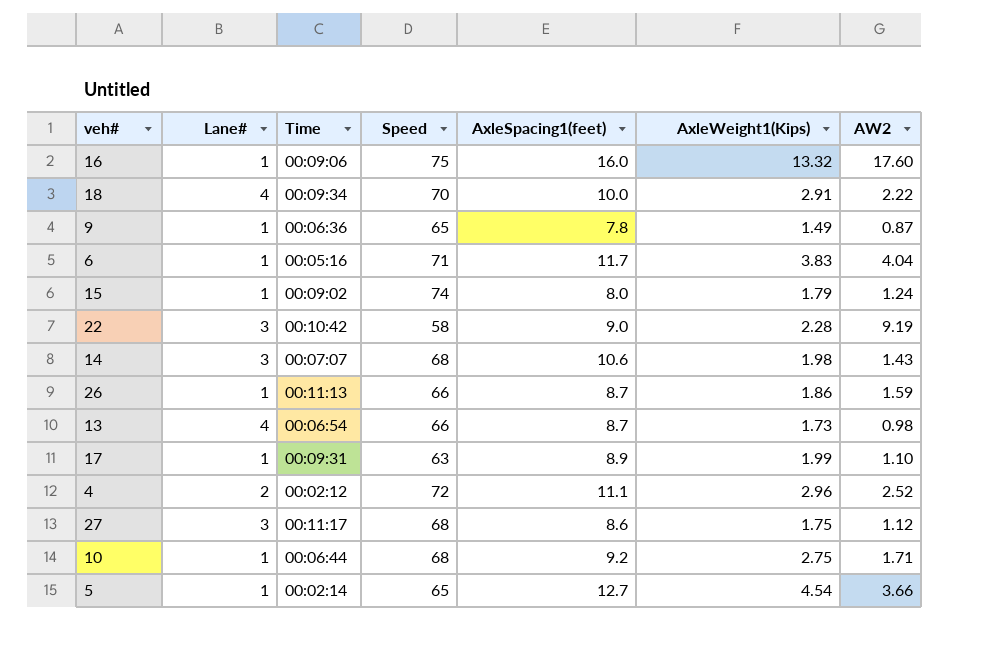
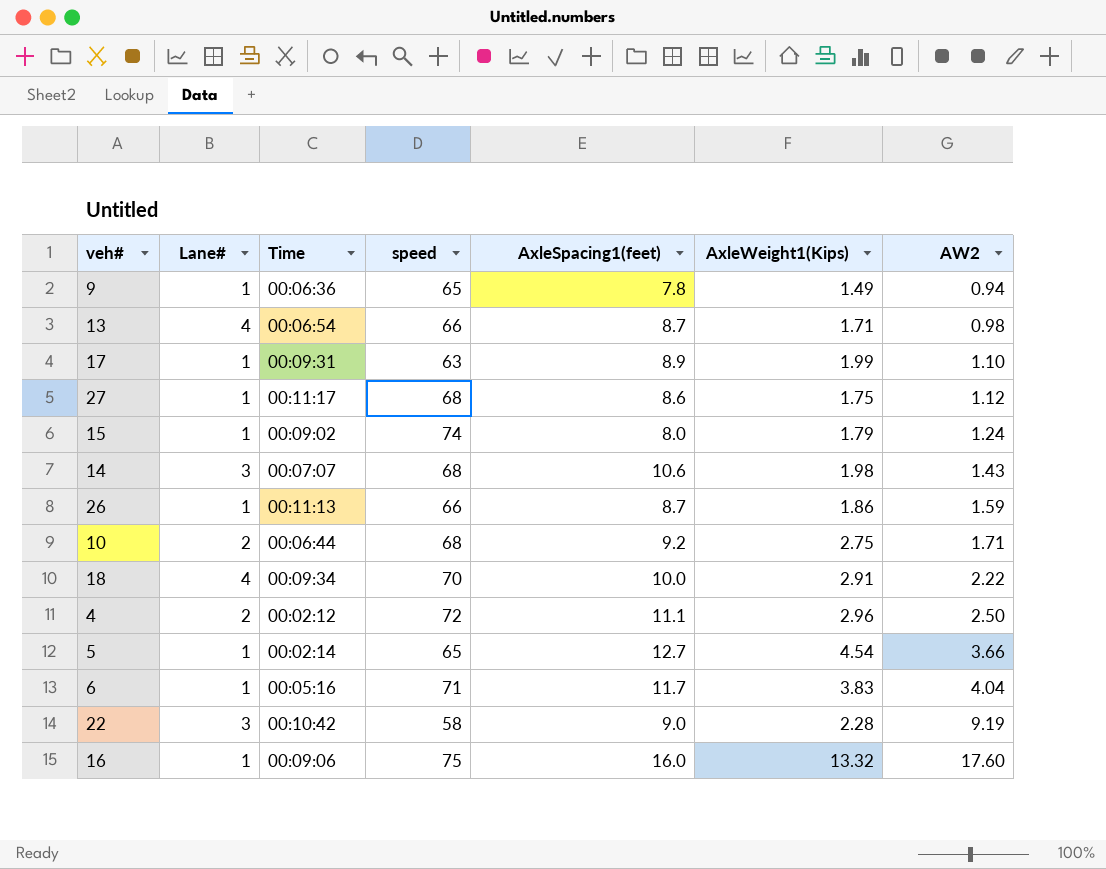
row order: none -> AW2 ascending
column name: Speed -> speed
9 | AW2: 0.87 -> 0.94
13 | AxleWeight1(Kips): 1.73 -> 1.71
27 | Lane#: 3 -> 1
10 | Lane#: 1 -> 2
4 | AW2: 2.52 -> 2.50

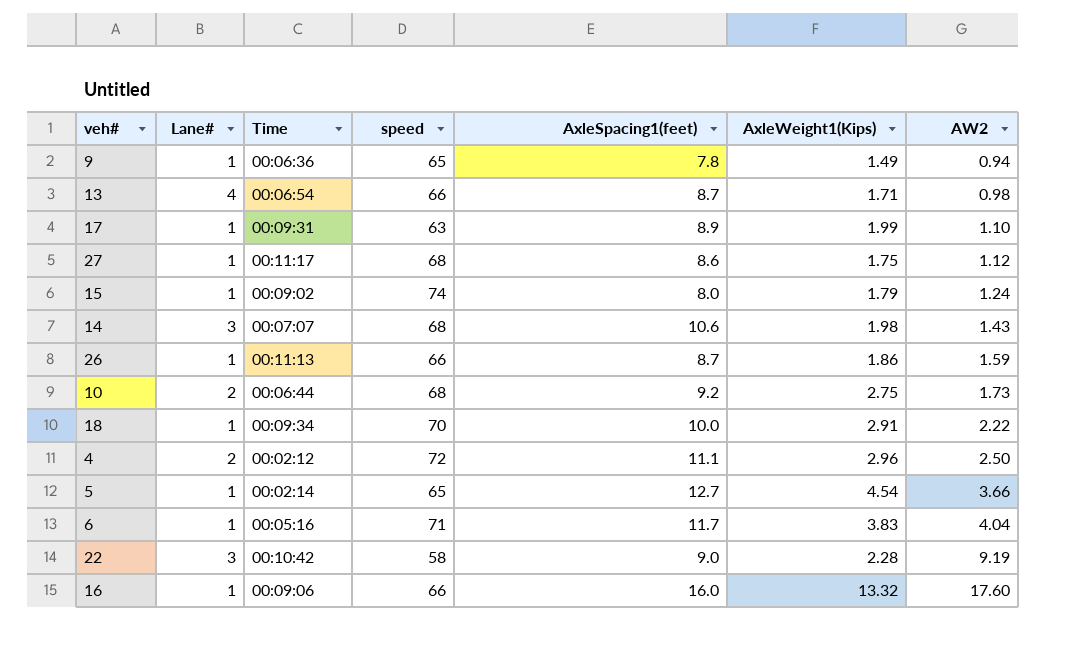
10 | AW2: 1.71 -> 1.73
18 | Lane#: 4 -> 1
16 | speed: 75 -> 66

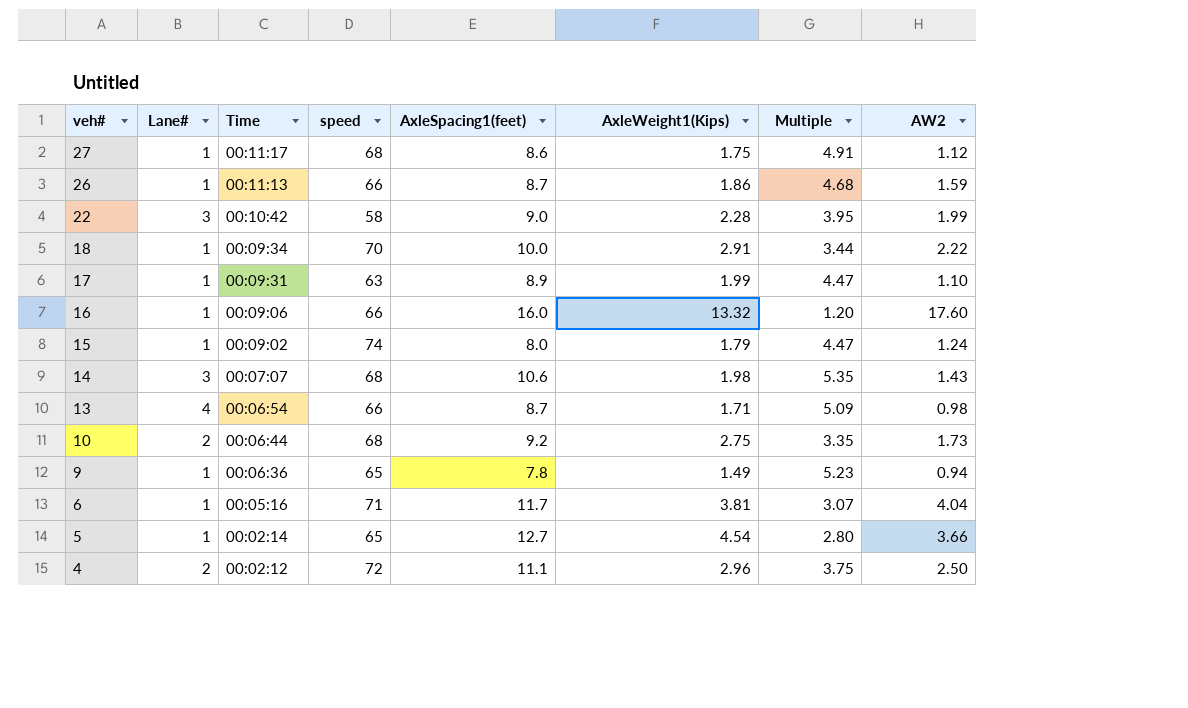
row order: AW2 ascending -> veh# descending
column Multiple | formula: none -> [AxleSpacing1(feet)] / [AxleWeight1(Kips)]
22 | AW2: 9.19 -> 1.99
6 | AxleWeight1(Kips): 3.83 -> 3.81

